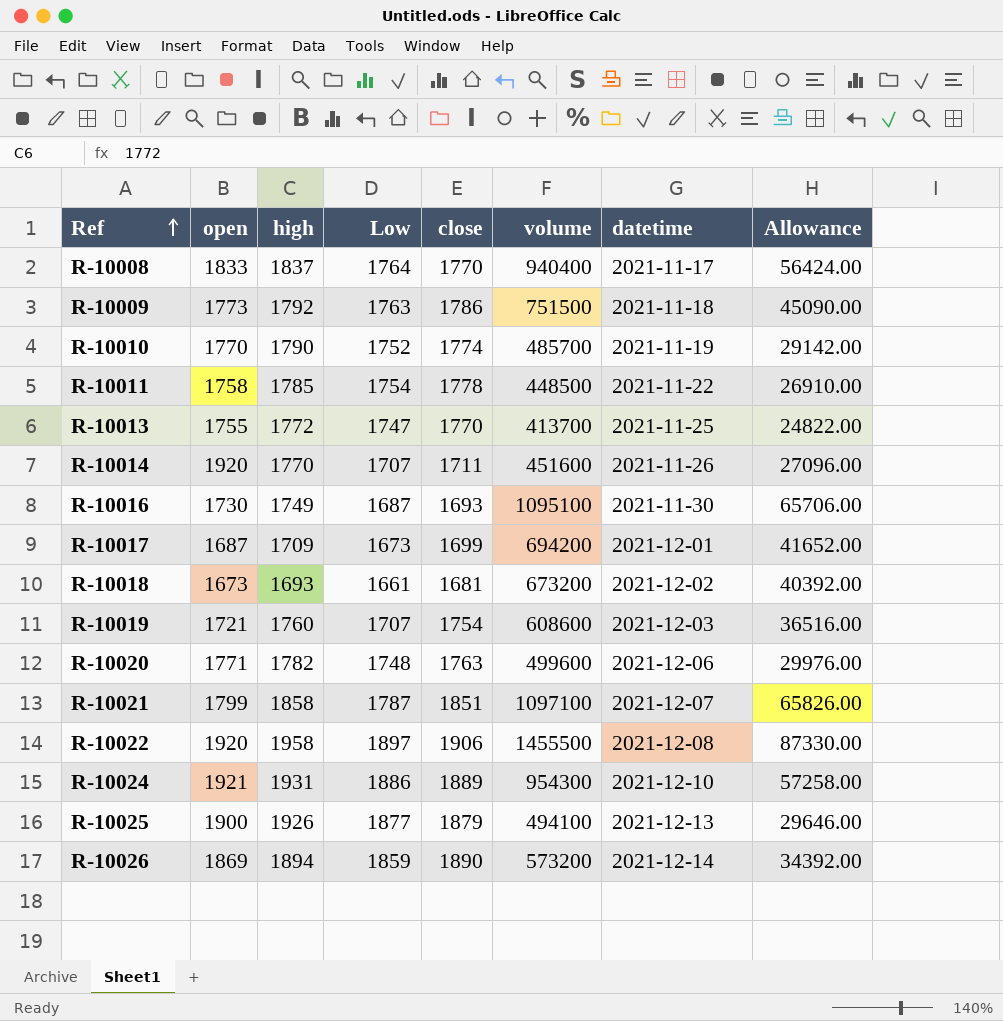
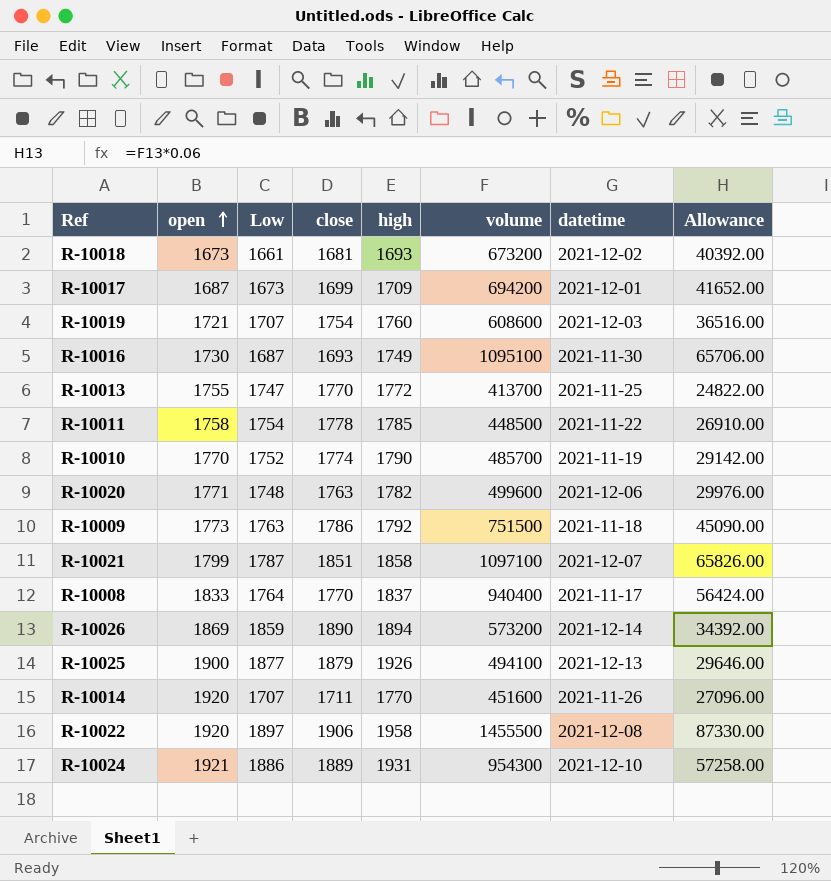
row order: Ref ascending -> open ascending
column high | position: 3 -> 5

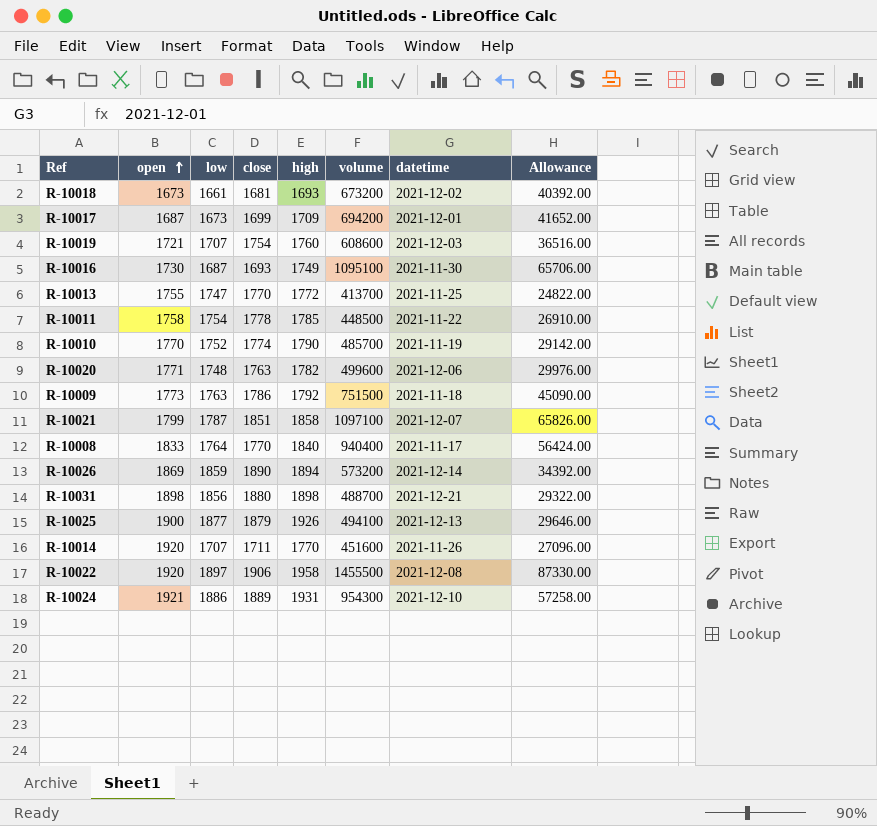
column name: Low -> low
R-10008 | high: 1837 -> 1840
row R-10031: none -> 1898 | 1856 | 1880 | 1898 | 488700 | 2021-12-21 | 29322.00

